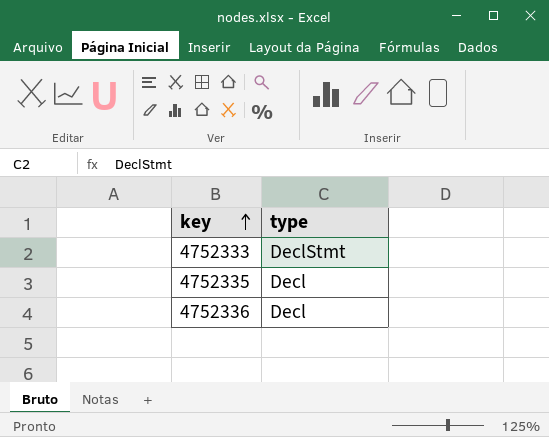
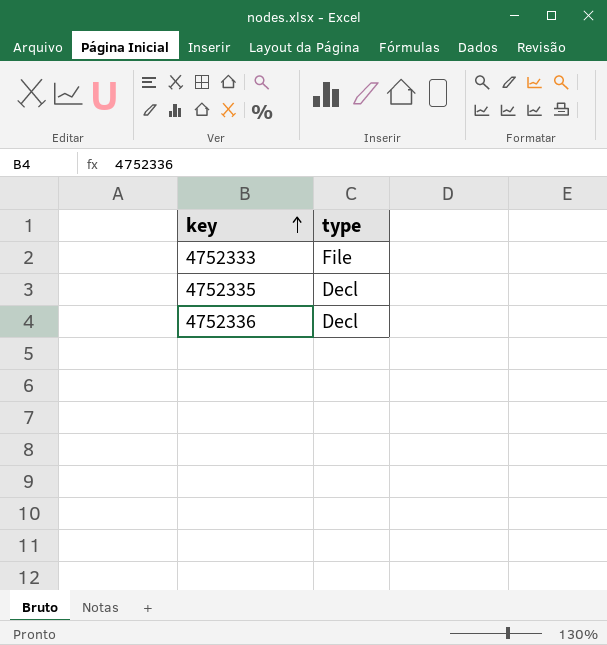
4752333 | type: DeclStmt -> File

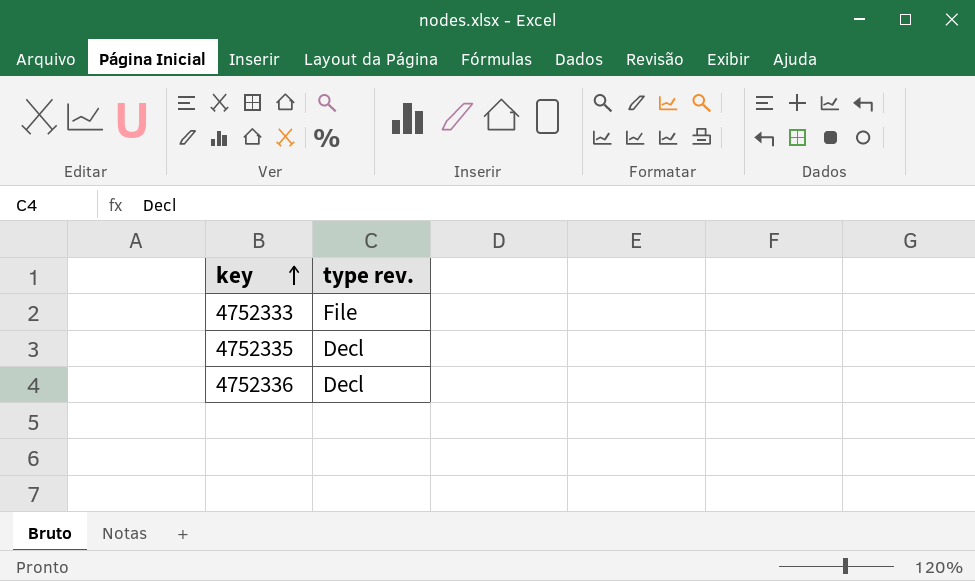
column name: type -> type rev.

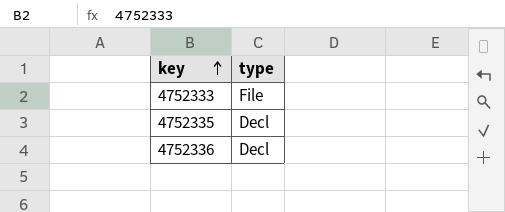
column name: type rev. -> type

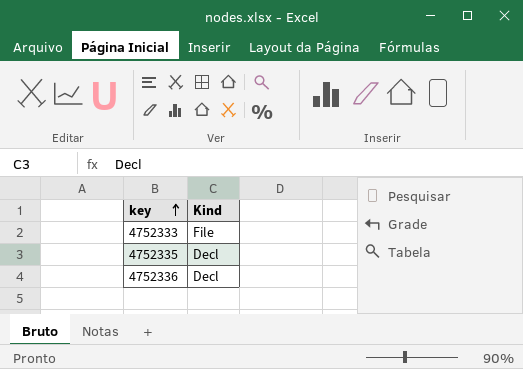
column name: type -> Kind

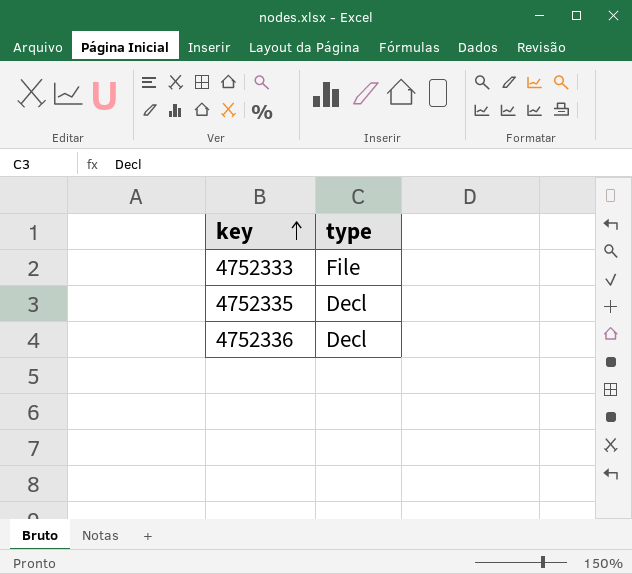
column name: Kind -> type

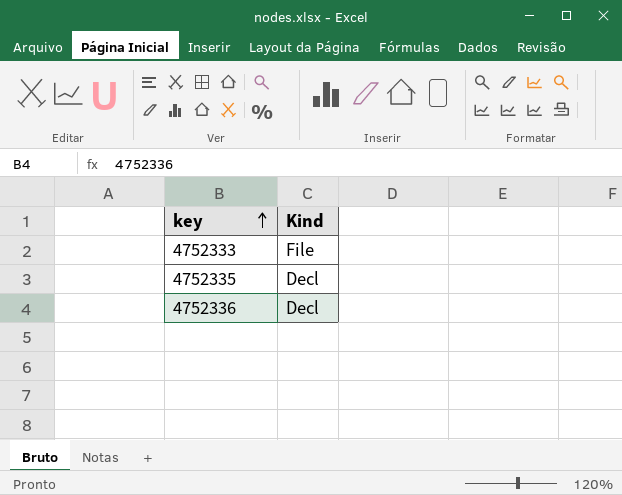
column name: type -> Kind

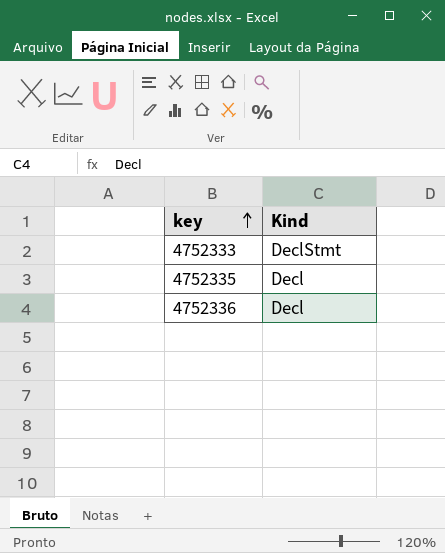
4752333 | Kind: File -> DeclStmt

